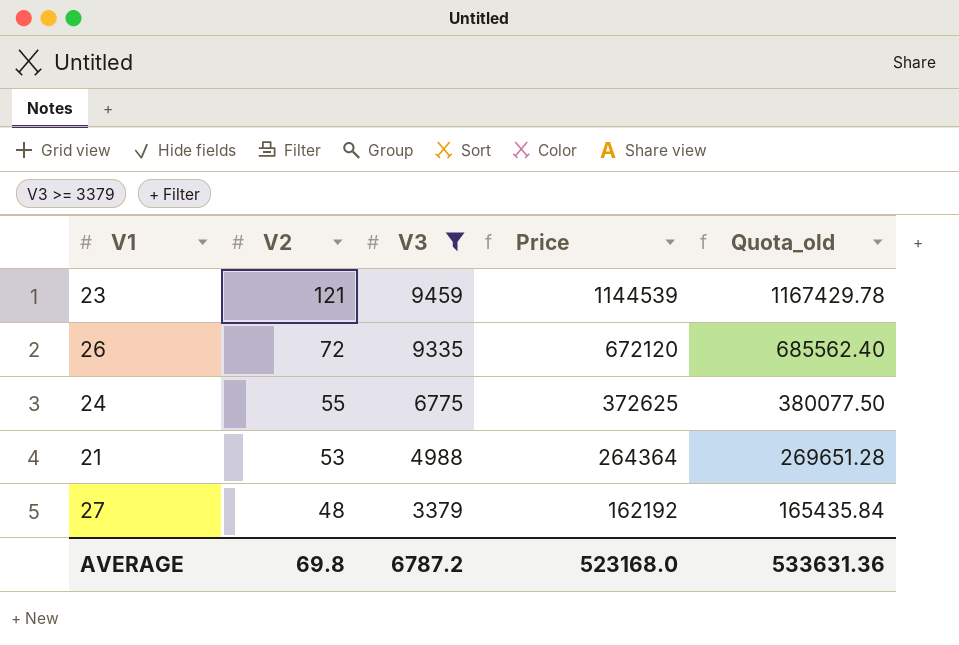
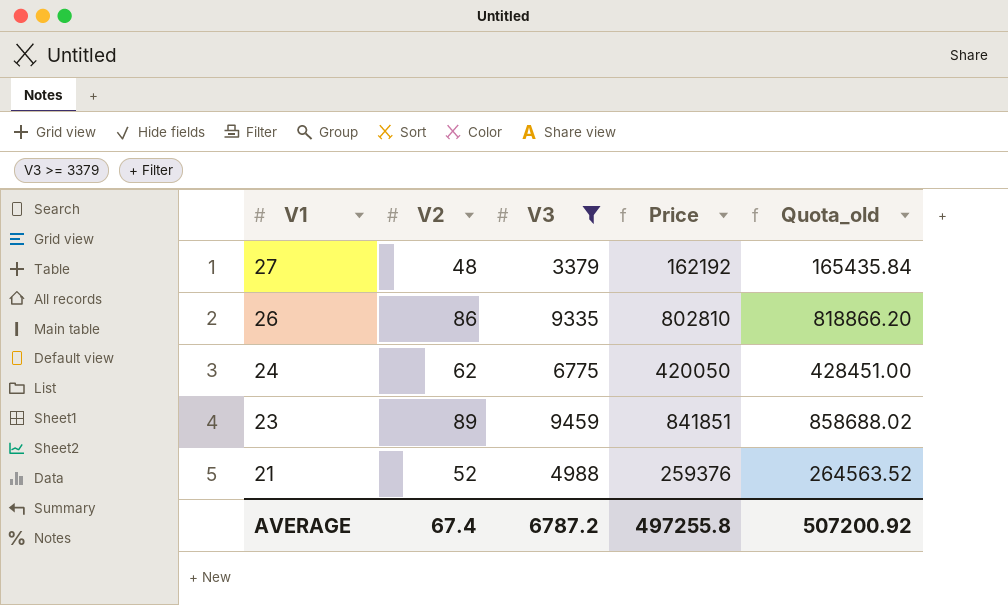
row order: V2 descending -> V1 descending
26 | V2: 72 -> 86
26 | Price: 672120 -> 802810
26 | Quota_old: 685562.40 -> 818866.20
24 | V2: 55 -> 62
24 | Price: 372625 -> 420050
24 | Quota_old: 380077.50 -> 428451.00
23 | V2: 121 -> 89
23 | Price: 1144539 -> 841851
23 | Quota_old: 1167429.78 -> 858688.02
21 | V2: 53 -> 52
21 | Price: 264364 -> 259376
21 | Quota_old: 269651.28 -> 264563.52
AVERAGE | V2: 69.8 -> 67.4
AVERAGE | Price: 523168.0 -> 497255.8
AVERAGE | Quota_old: 533631.36 -> 507200.92

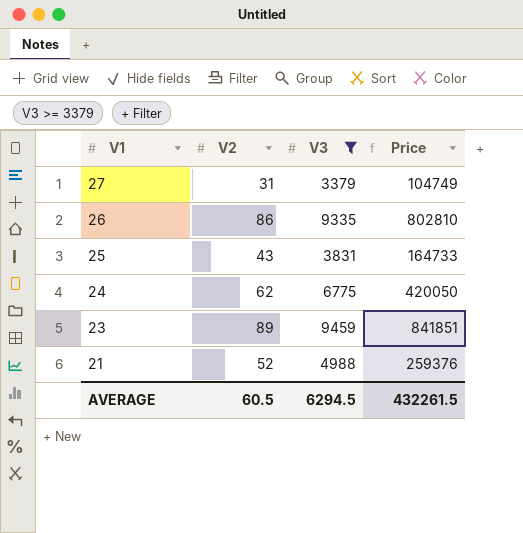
column Quota_old | formula: [Price] * 1.02 -> none
27 | V2: 48 -> 31
27 | Price: 162192 -> 104749
row 25: none -> 43 | 3831 | 164733
AVERAGE | V2: 67.4 -> 60.5
AVERAGE | V3: 6787.2 -> 6294.5
AVERAGE | Price: 497255.8 -> 432261.5

